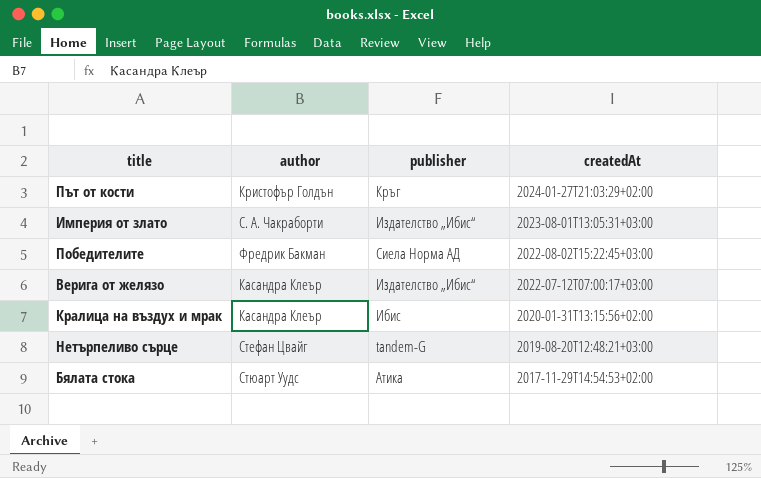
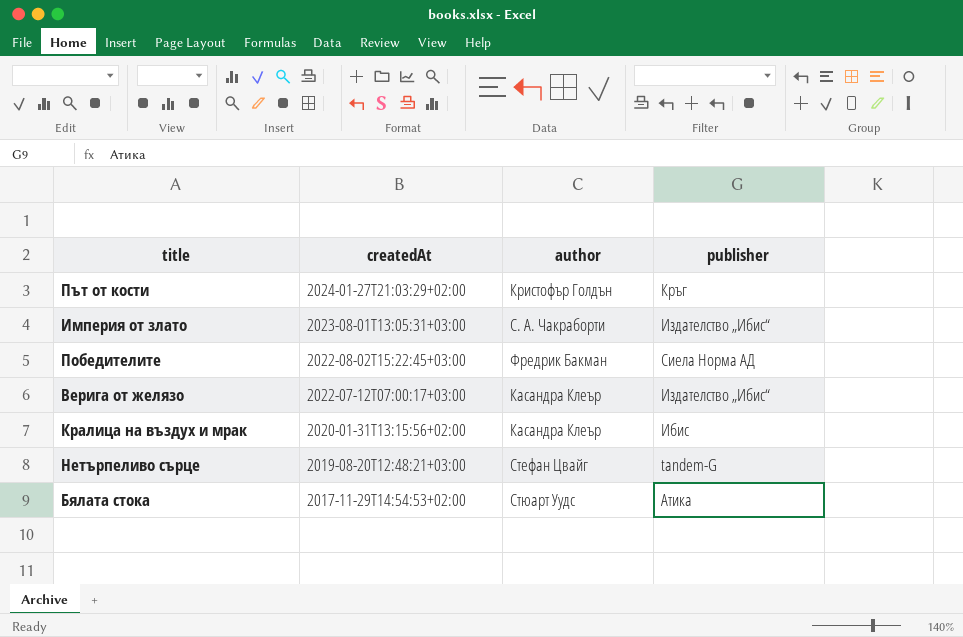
column createdAt | position: 4 -> 2

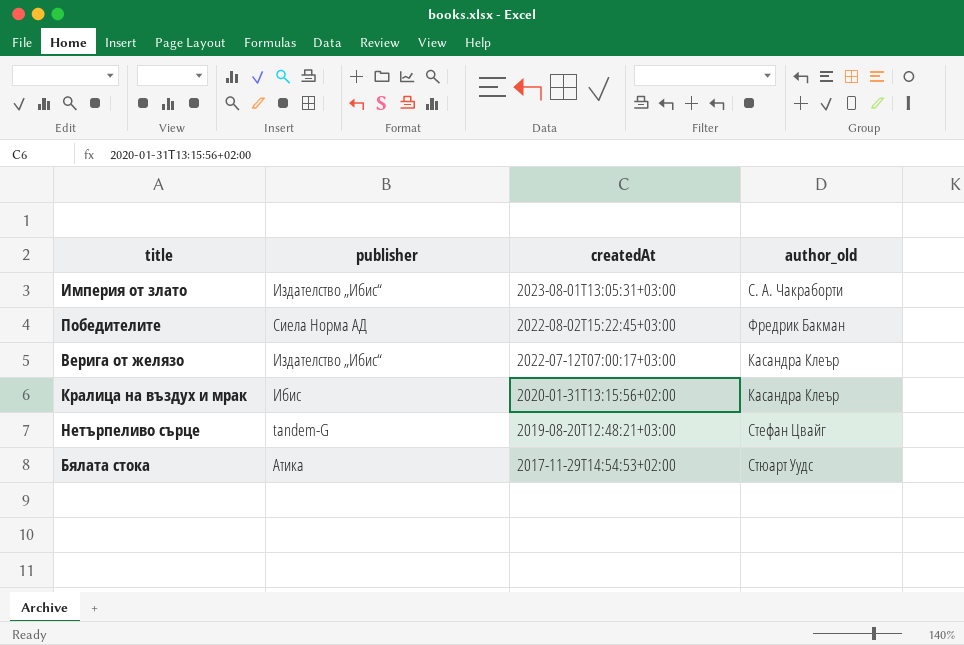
column publisher | position: 4 -> 2
column name: author -> author_old
row Път от кости: 2024-01-27T21:03:29+02:00 | Кристофър Голдън | Кръг -> none

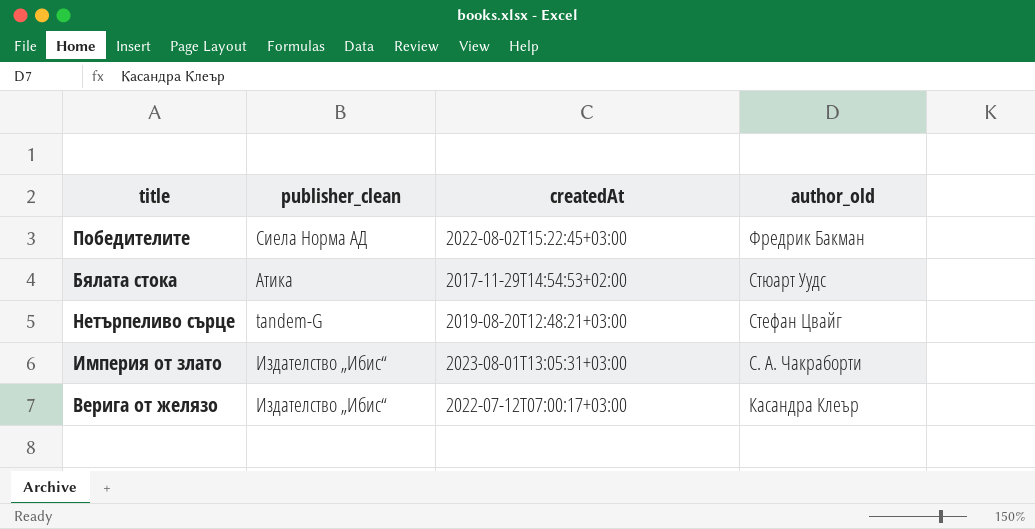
row order: createdAt descending -> author_old descending
column name: publisher -> publisher_clean
row Кралица на въздух и мрак: Ибис | 2020-01-31T13:15:56+02:00 | Касандра Клеър -> none

